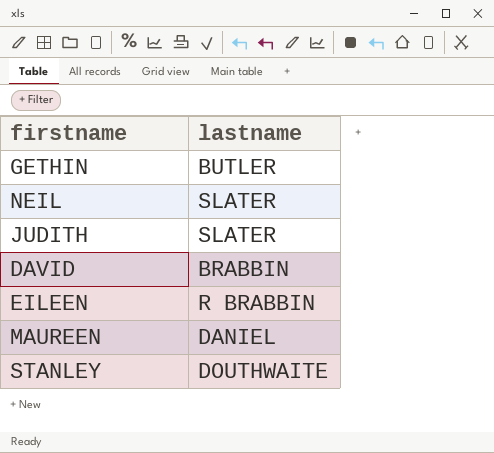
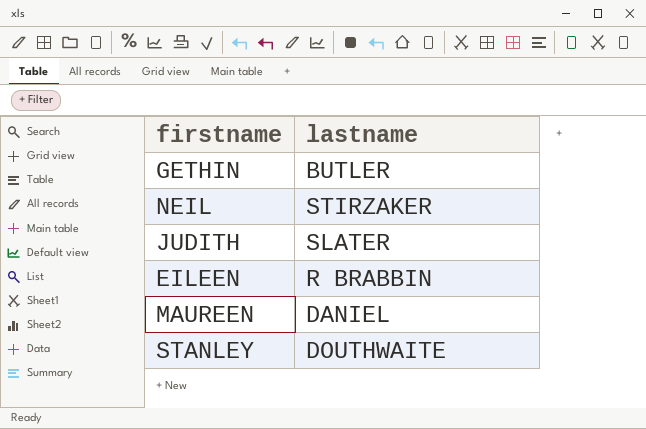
row DAVID: BRABBIN -> none
NEIL | lastname: SLATER -> STIRZAKER

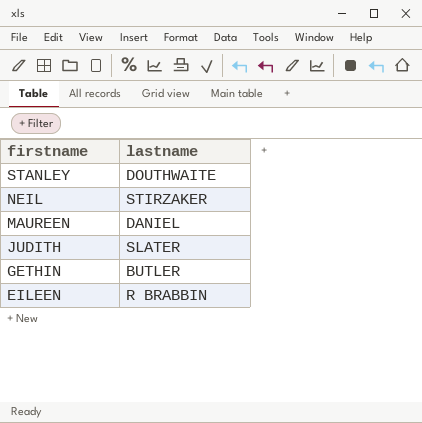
row order: none -> firstname descending

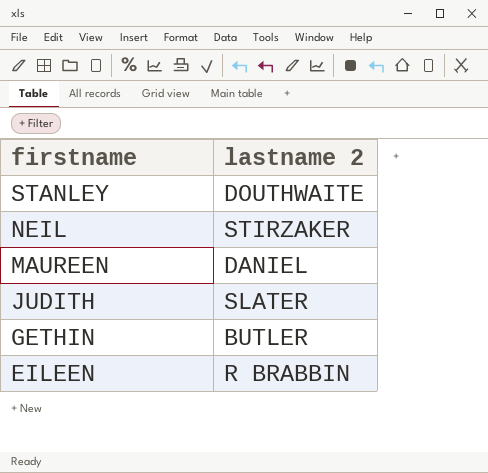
column name: lastname -> lastname 2

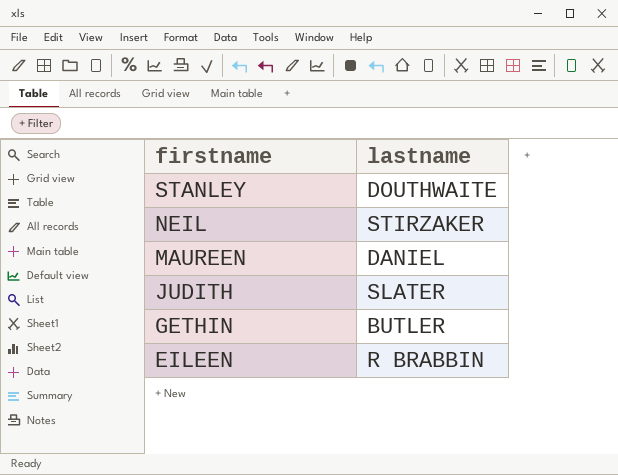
column name: lastname 2 -> lastname

